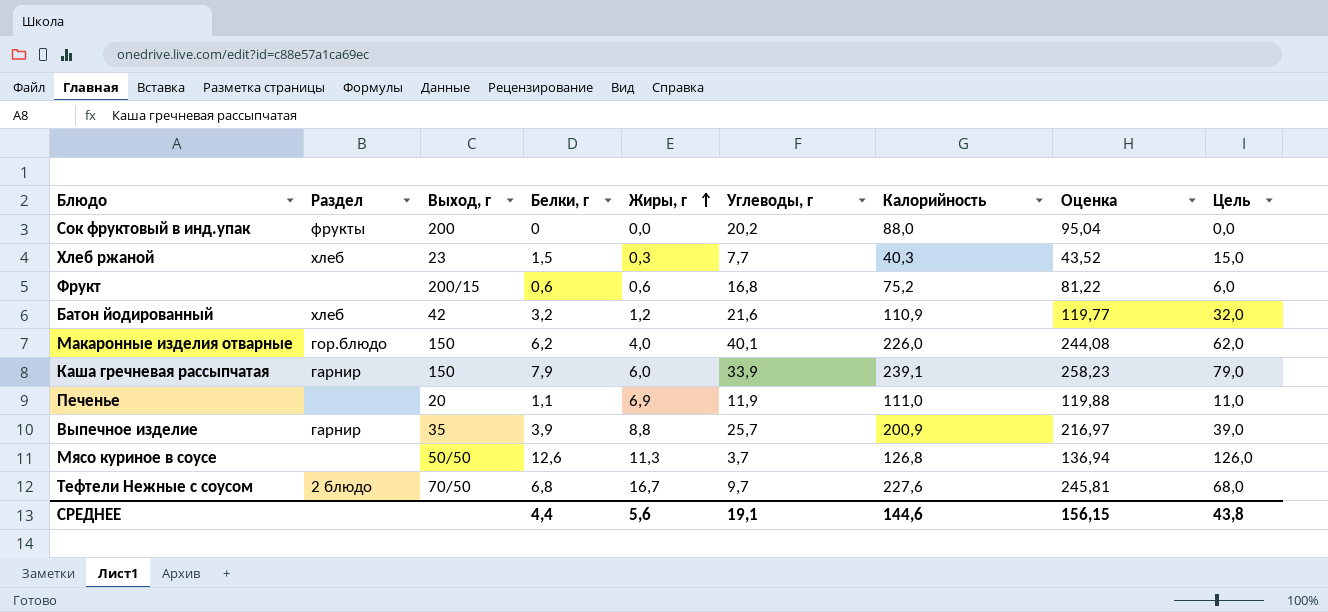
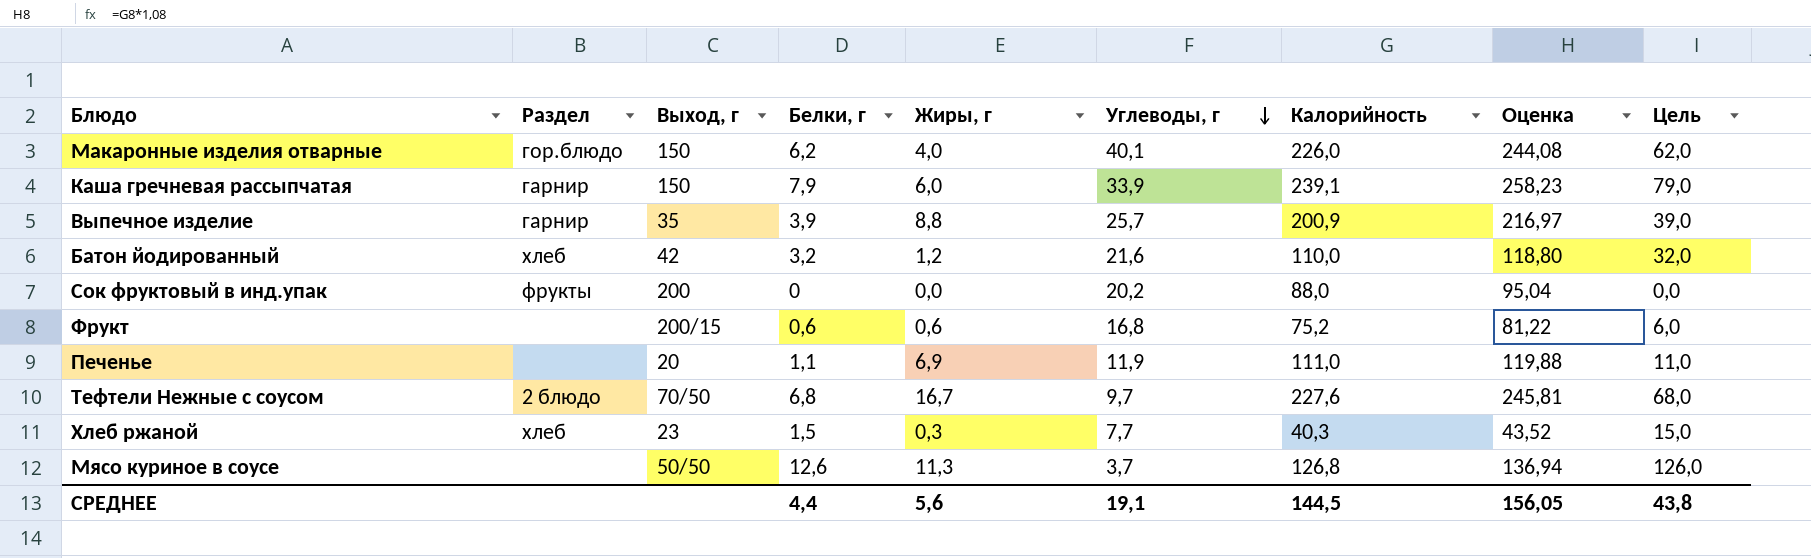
row order: Жиры, г ascending -> Углеводы, г descending
Батон йодированный | Калорийность: 110,9 -> 110,0
Батон йодированный | Оценка: 119,77 -> 118,80
СРЕДНЕЕ | Калорийность: 144,6 -> 144,5
СРЕДНЕЕ | Оценка: 156,15 -> 156,05

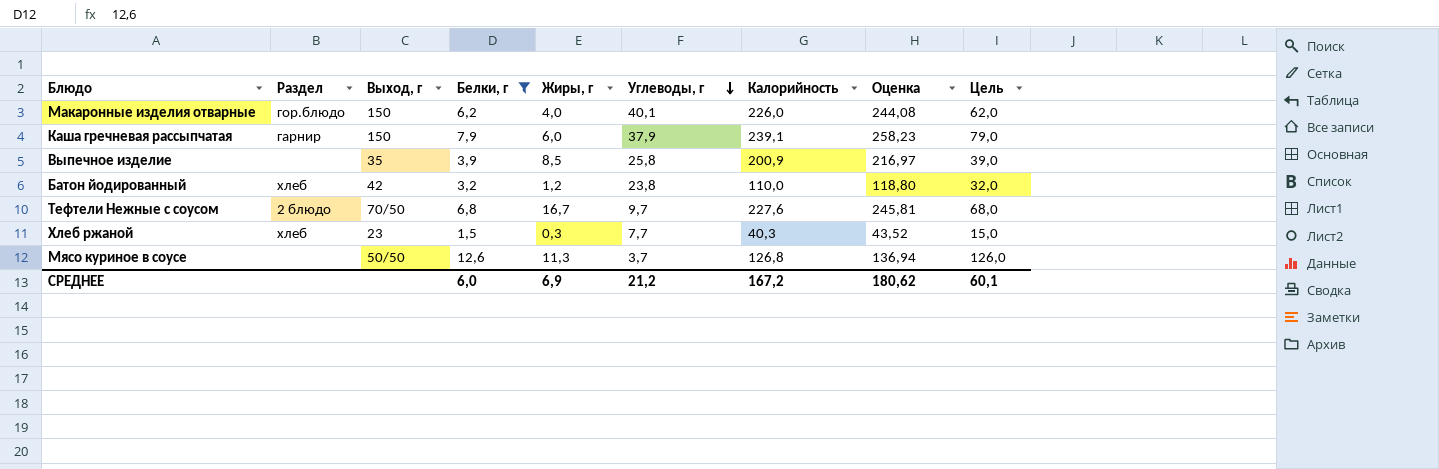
filter: none -> Белки, г >= 1,5
Каша гречневая рассыпчатая | Углеводы, г: 33,9 -> 37,9
Выпечное изделие | Раздел: гарнир -> none
Выпечное изделие | Жиры, г: 8,8 -> 8,5
Выпечное изделие | Углеводы, г: 25,7 -> 25,8
Батон йодированный | Углеводы, г: 21,6 -> 23,8
СРЕДНЕЕ | Белки, г: 4,4 -> 6,0
СРЕДНЕЕ | Жиры, г: 5,6 -> 6,9
СРЕДНЕЕ | Углеводы, г: 19,1 -> 21,2
СРЕДНЕЕ | Калорийность: 144,5 -> 167,2
СРЕДНЕЕ | Оценка: 156,05 -> 180,62
СРЕДНЕЕ | Цель: 43,8 -> 60,1

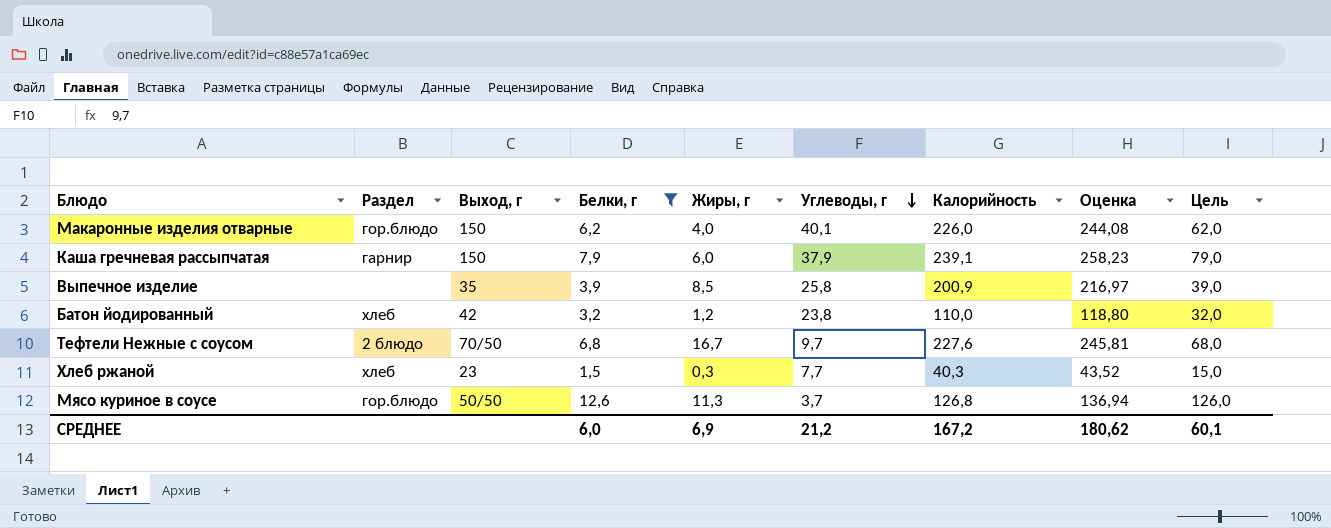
Мясо куриное в соусе | Раздел: none -> гор.блюдо

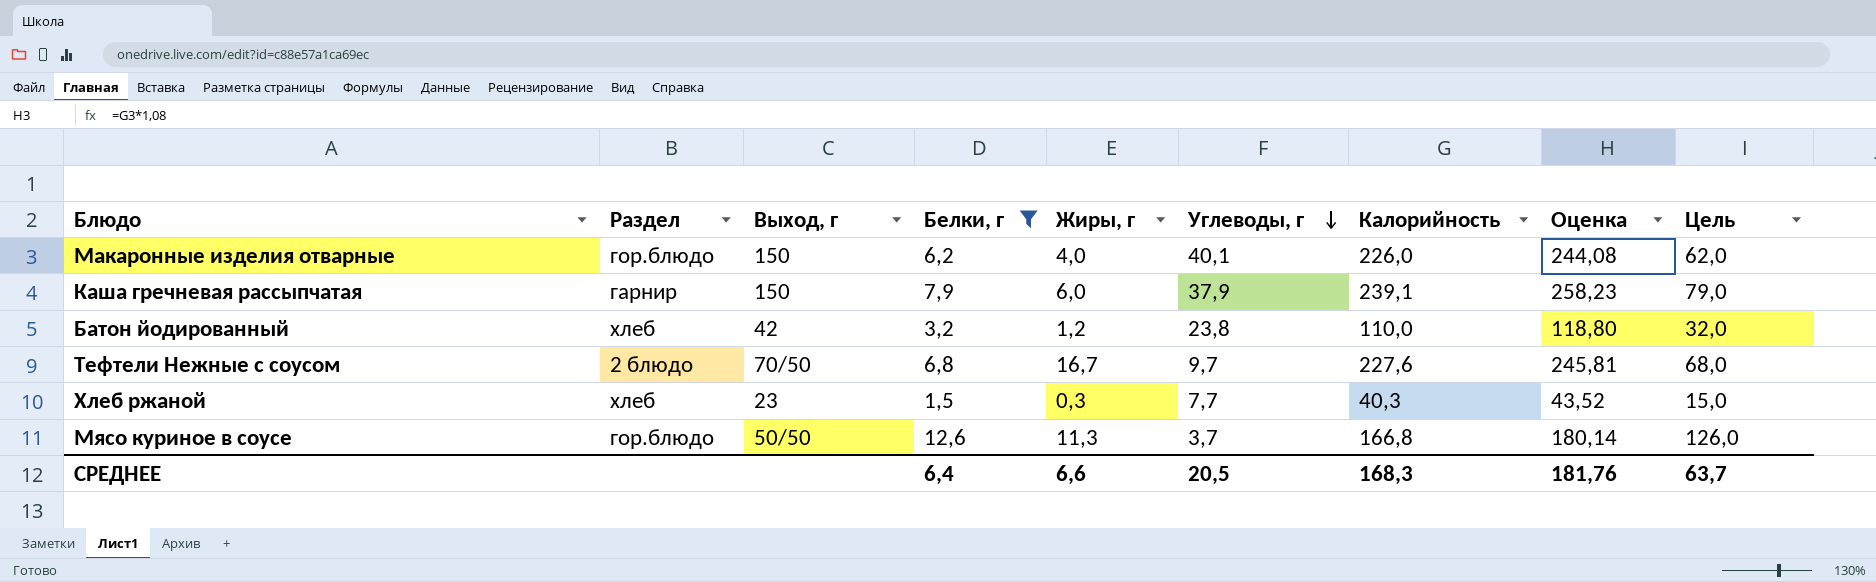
row Выпечное изделие: none | 35 | 3,9 | 8,5 | 25,8 | 200,9 | 216,97 | 39,0 -> none
Мясо куриное в соусе | Калорийность: 126,8 -> 166,8
Мясо куриное в соусе | Оценка: 136,94 -> 180,14
СРЕДНЕЕ | Белки, г: 6,0 -> 6,4
СРЕДНЕЕ | Жиры, г: 6,9 -> 6,6
СРЕДНЕЕ | Углеводы, г: 21,2 -> 20,5
СРЕДНЕЕ | Калорийность: 167,2 -> 168,3
СРЕДНЕЕ | Оценка: 180,62 -> 181,76
СРЕДНЕЕ | Цель: 60,1 -> 63,7

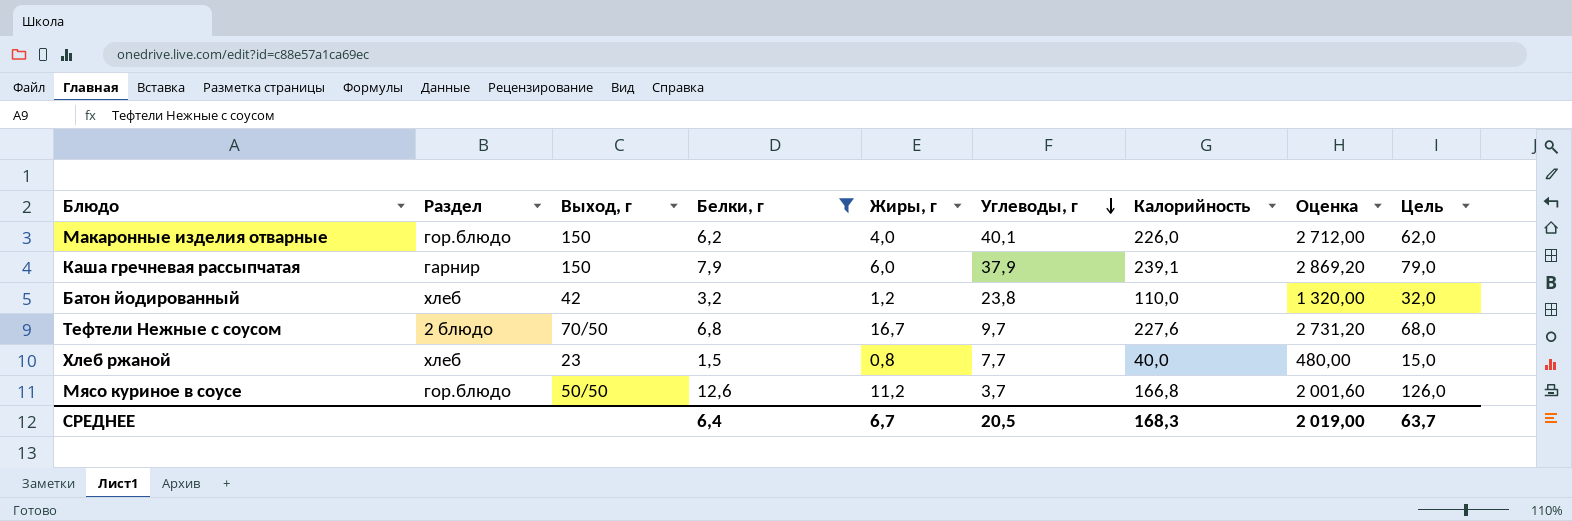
column Оценка | formula: [Калорийность] * 1,08 -> [Калорийность] * 12
Хлеб ржаной | Жиры, г: 0,3 -> 0,8
Хлеб ржаной | Калорийность: 40,3 -> 40,0
Мясо куриное в соусе | Жиры, г: 11,3 -> 11,2
СРЕДНЕЕ | Жиры, г: 6,6 -> 6,7
СРЕДНЕЕ | Оценка: 181,76 -> 2 019,00

